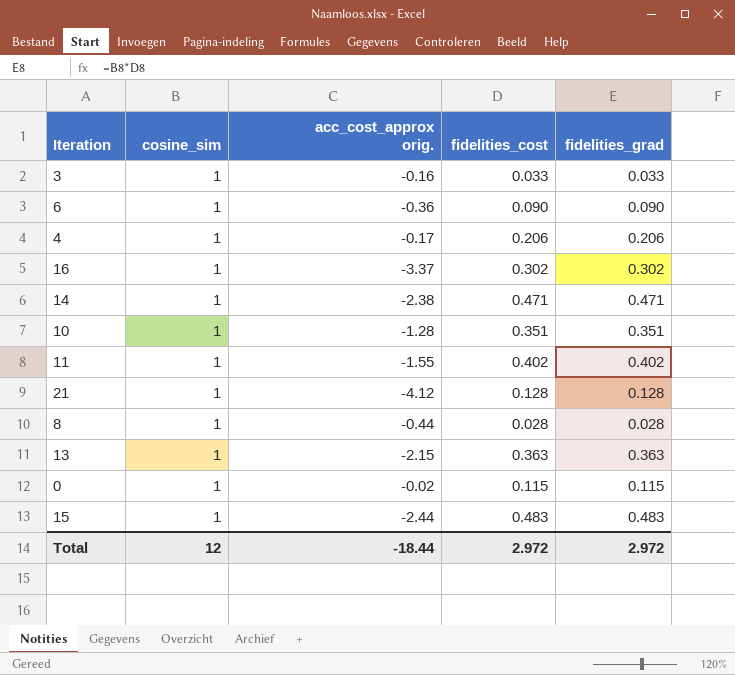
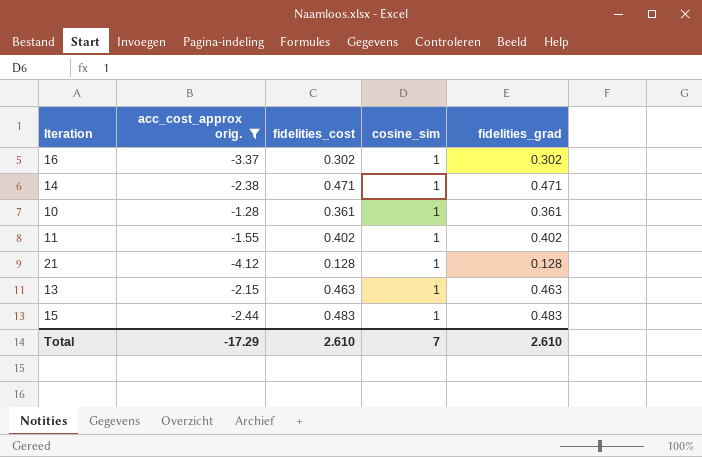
filter: none -> acc_cost_approx orig. <= -1.28
column cosine_sim | position: 2 -> 4
10 | fidelities_cost: 0.351 -> 0.361
10 | fidelities_grad: 0.351 -> 0.361
13 | fidelities_cost: 0.363 -> 0.463
13 | fidelities_grad: 0.363 -> 0.463
Total | acc_cost_approx orig.: -18.44 -> -17.29
Total | fidelities_cost: 2.972 -> 2.610
Total | cosine_sim: 12 -> 7
Total | fidelities_grad: 2.972 -> 2.610

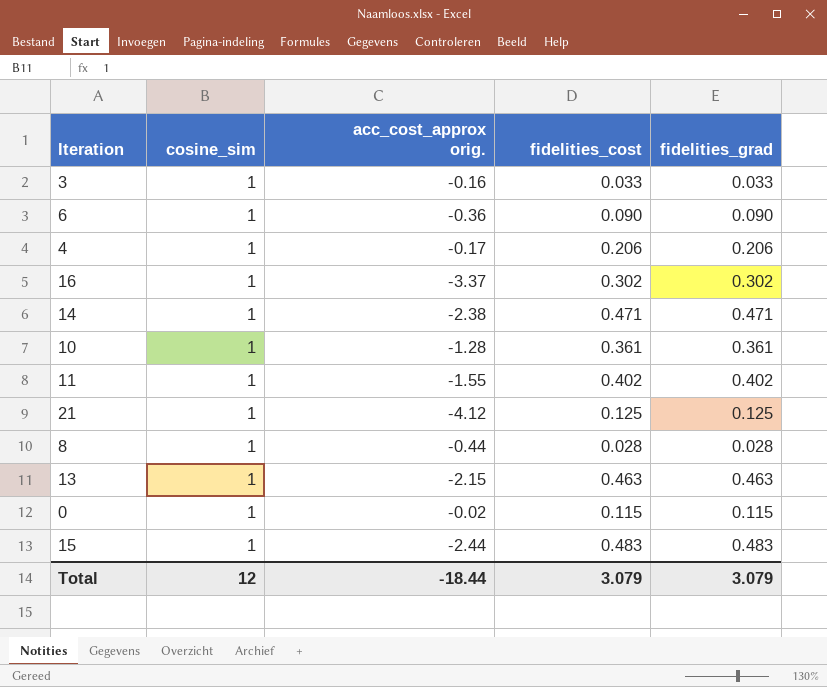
filter: acc_cost_approx orig. <= -1.28 -> none
column cosine_sim | position: 4 -> 2
21 | fidelities_cost: 0.128 -> 0.125
21 | fidelities_grad: 0.128 -> 0.125
Total | cosine_sim: 7 -> 12
Total | acc_cost_approx orig.: -17.29 -> -18.44
Total | fidelities_cost: 2.610 -> 3.079
Total | fidelities_grad: 2.610 -> 3.079

